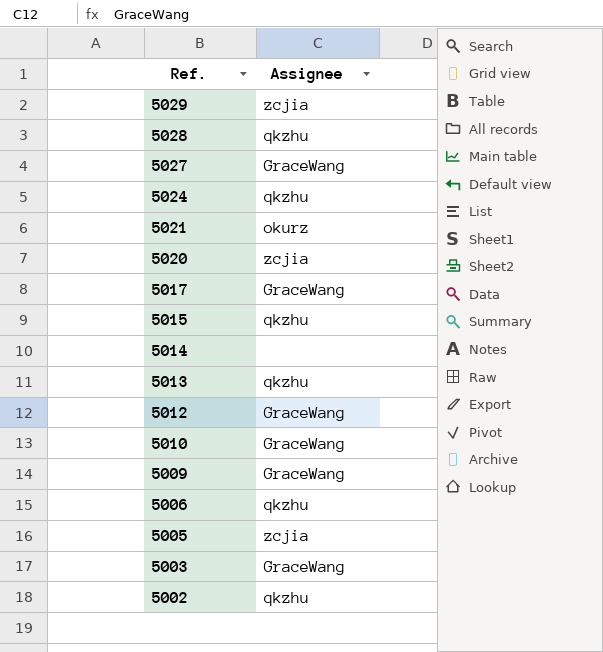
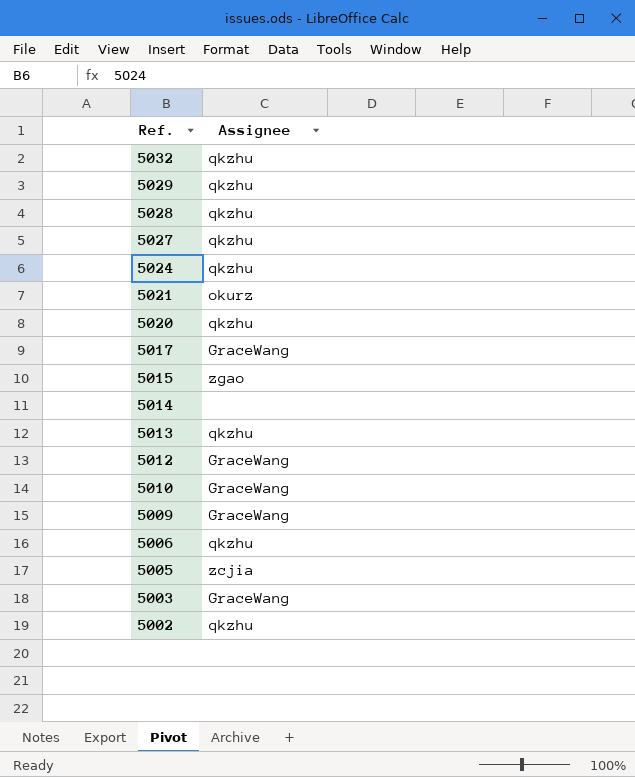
row 5032: none -> qkzhu
5029 | Assignee: zcjia -> qkzhu
5027 | Assignee: GraceWang -> qkzhu
5020 | Assignee: zcjia -> qkzhu
5015 | Assignee: qkzhu -> zgao

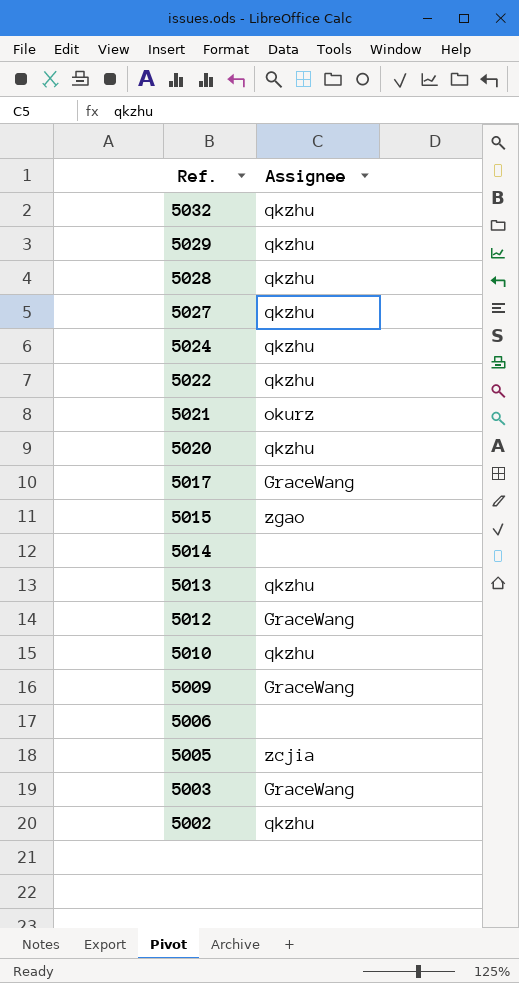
row 5022: none -> qkzhu
5010 | Assignee: GraceWang -> qkzhu
5006 | Assignee: qkzhu -> none

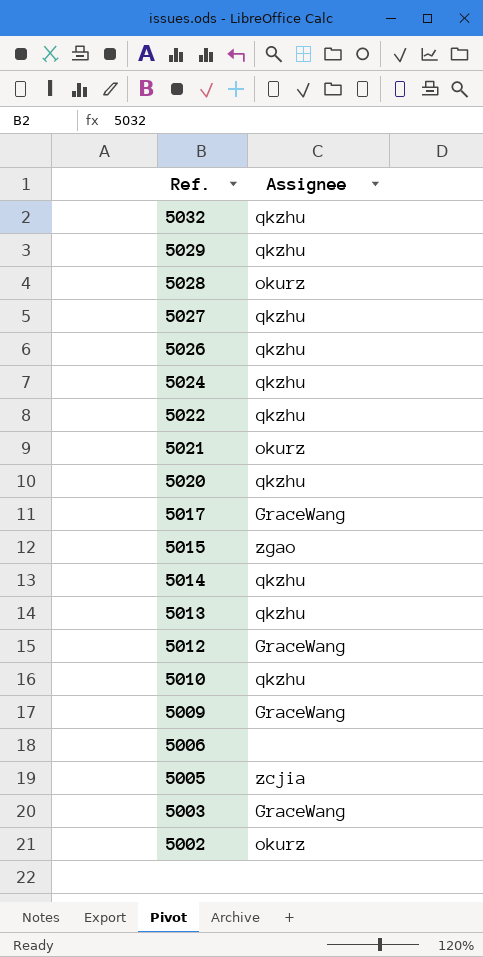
5028 | Assignee: qkzhu -> okurz
row 5026: none -> qkzhu
5014 | Assignee: none -> qkzhu
5002 | Assignee: qkzhu -> okurz

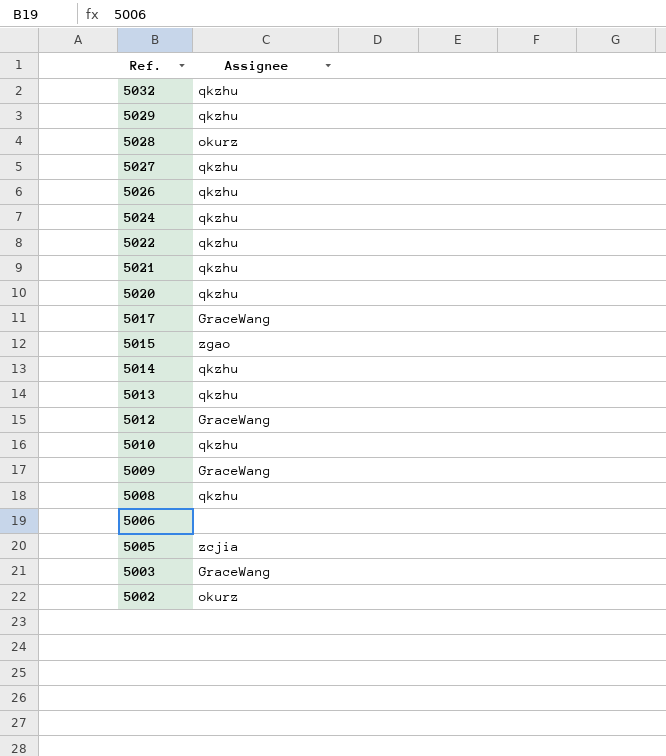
5021 | Assignee: okurz -> qkzhu
row 5008: none -> qkzhu

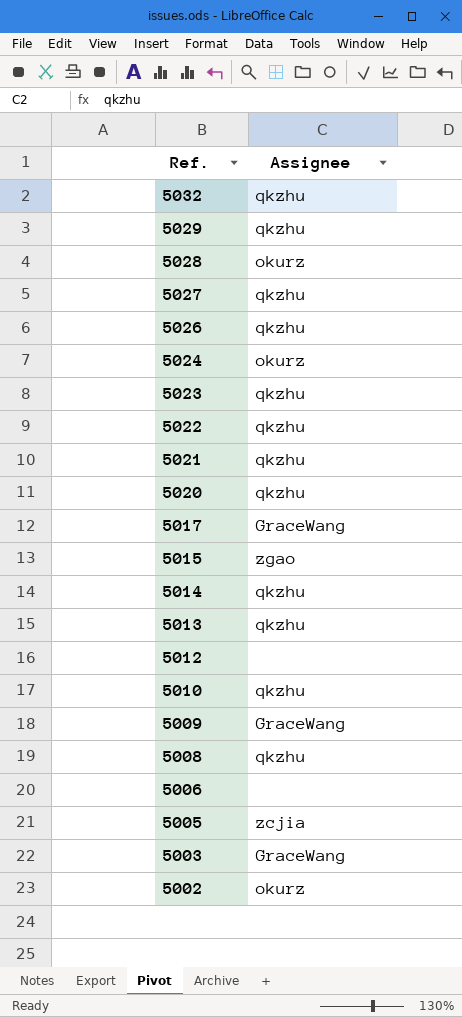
5024 | Assignee: qkzhu -> okurz
row 5023: none -> qkzhu
5012 | Assignee: GraceWang -> none

